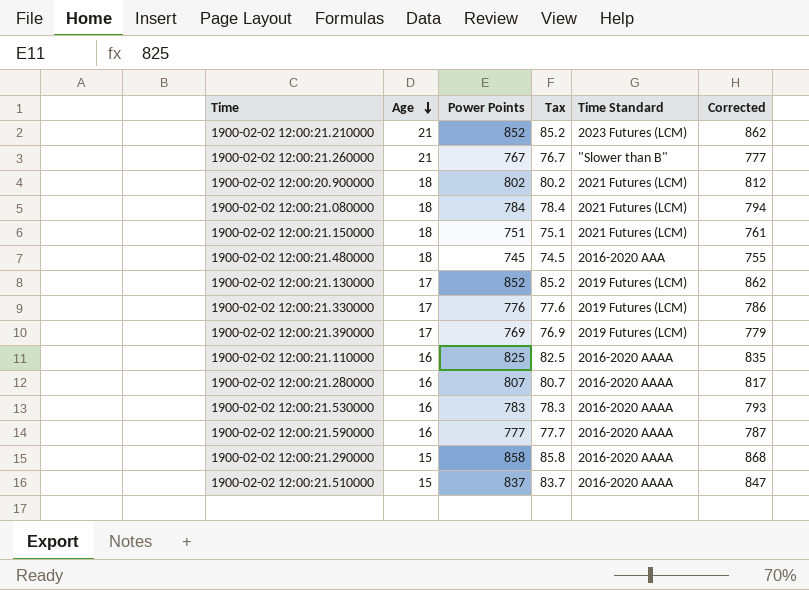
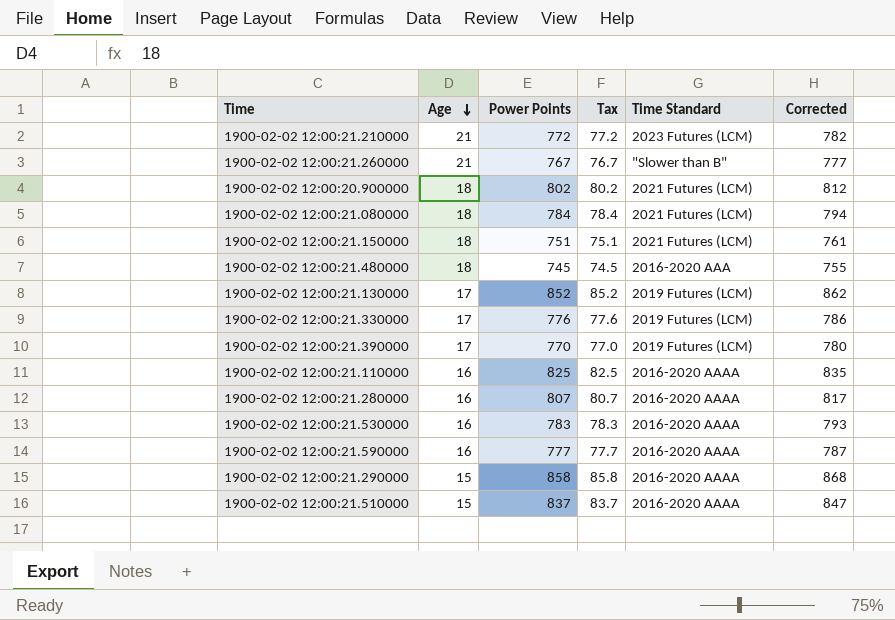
1900-02-02 12:00:21.210000 | Power Points: 852 -> 772
1900-02-02 12:00:21.210000 | Tax: 85.2 -> 77.2
1900-02-02 12:00:21.210000 | Corrected: 862 -> 782
1900-02-02 12:00:21.390000 | Power Points: 769 -> 770
1900-02-02 12:00:21.390000 | Tax: 76.9 -> 77.0
1900-02-02 12:00:21.390000 | Corrected: 779 -> 780

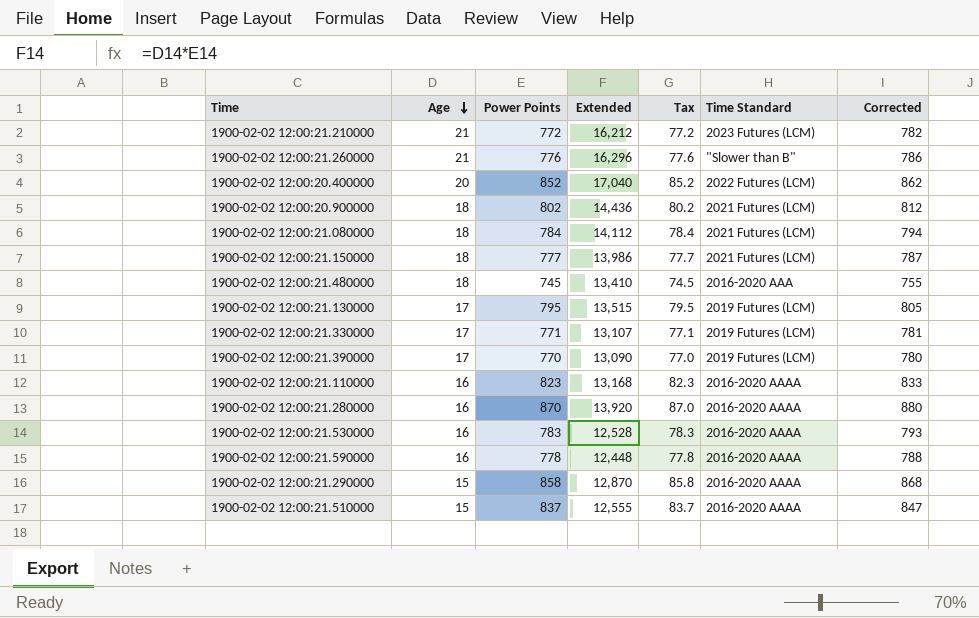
column Extended | formula: none -> [Age] * [Power Points]
1900-02-02 12:00:21.260000 | Power Points: 767 -> 776
1900-02-02 12:00:21.260000 | Tax: 76.7 -> 77.6
1900-02-02 12:00:21.260000 | Corrected: 777 -> 786
row 1900-02-02 12:00:20.400000: none -> 20 | 852 | 17,040 | 85.2 | 2022 Futures (LCM) | 862
1900-02-02 12:00:21.150000 | Power Points: 751 -> 777
1900-02-02 12:00:21.150000 | Tax: 75.1 -> 77.7
1900-02-02 12:00:21.150000 | Corrected: 761 -> 787
1900-02-02 12:00:21.130000 | Power Points: 852 -> 795
1900-02-02 12:00:21.130000 | Tax: 85.2 -> 79.5
1900-02-02 12:00:21.130000 | Corrected: 862 -> 805
1900-02-02 12:00:21.330000 | Power Points: 776 -> 771
1900-02-02 12:00:21.330000 | Tax: 77.6 -> 77.1
1900-02-02 12:00:21.330000 | Corrected: 786 -> 781
1900-02-02 12:00:21.110000 | Power Points: 825 -> 823
1900-02-02 12:00:21.110000 | Tax: 82.5 -> 82.3
1900-02-02 12:00:21.110000 | Corrected: 835 -> 833
1900-02-02 12:00:21.280000 | Power Points: 807 -> 870
1900-02-02 12:00:21.280000 | Tax: 80.7 -> 87.0
1900-02-02 12:00:21.280000 | Corrected: 817 -> 880
1900-02-02 12:00:21.590000 | Power Points: 777 -> 778
1900-02-02 12:00:21.590000 | Tax: 77.7 -> 77.8
1900-02-02 12:00:21.590000 | Corrected: 787 -> 788

